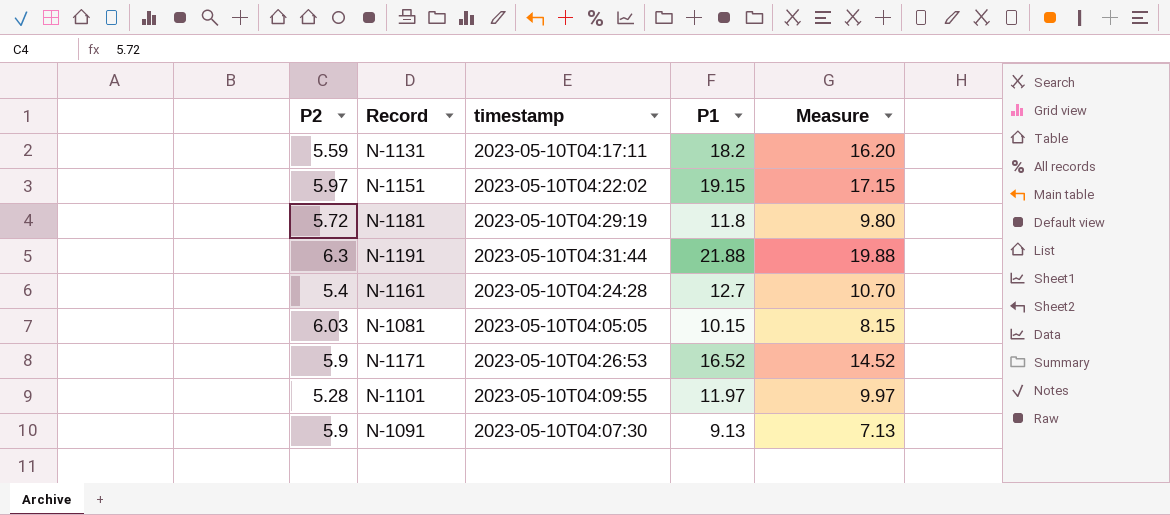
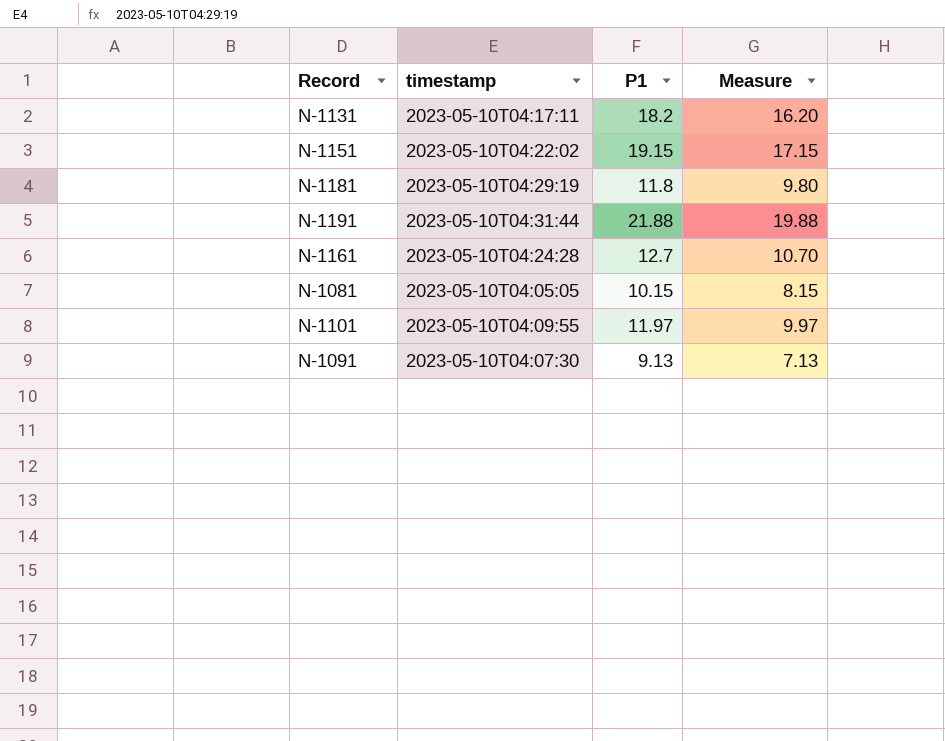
column P2 | position: 1 -> none
row N-1171: 5.9 | 2023-05-10T04:26:53 | 16.52 | 14.52 -> none

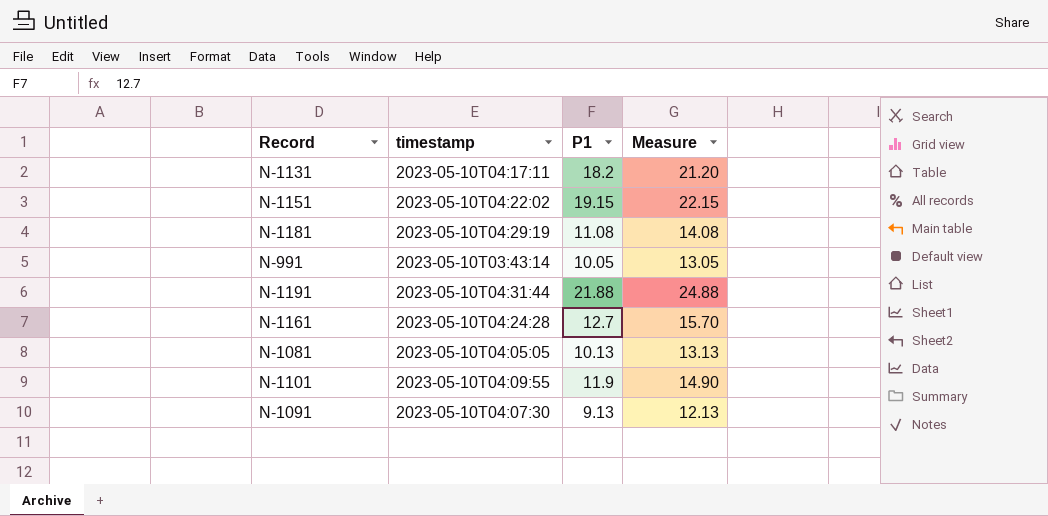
column Measure | formula: [P1] - 2 -> [P1] + 3
N-1181 | P1: 11.8 -> 11.08
row N-991: none -> 2023-05-10T03:43:14 | 10.05 | 13.05
N-1081 | P1: 10.15 -> 10.13
N-1101 | P1: 11.97 -> 11.9

